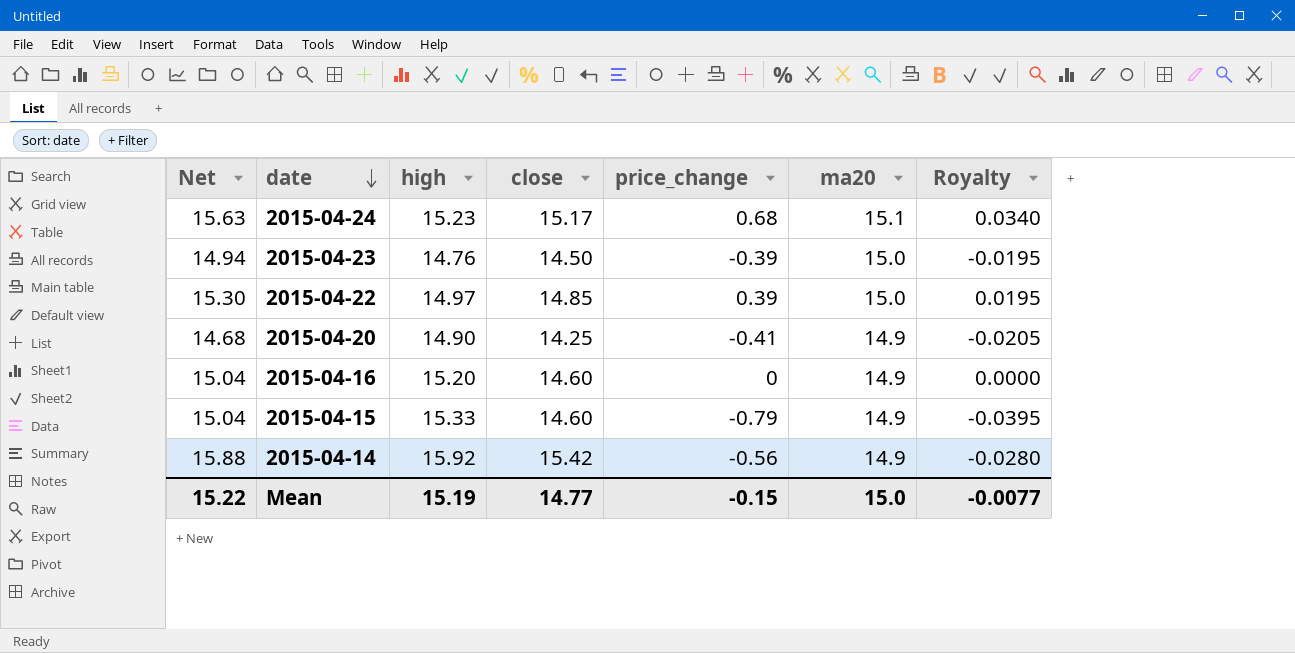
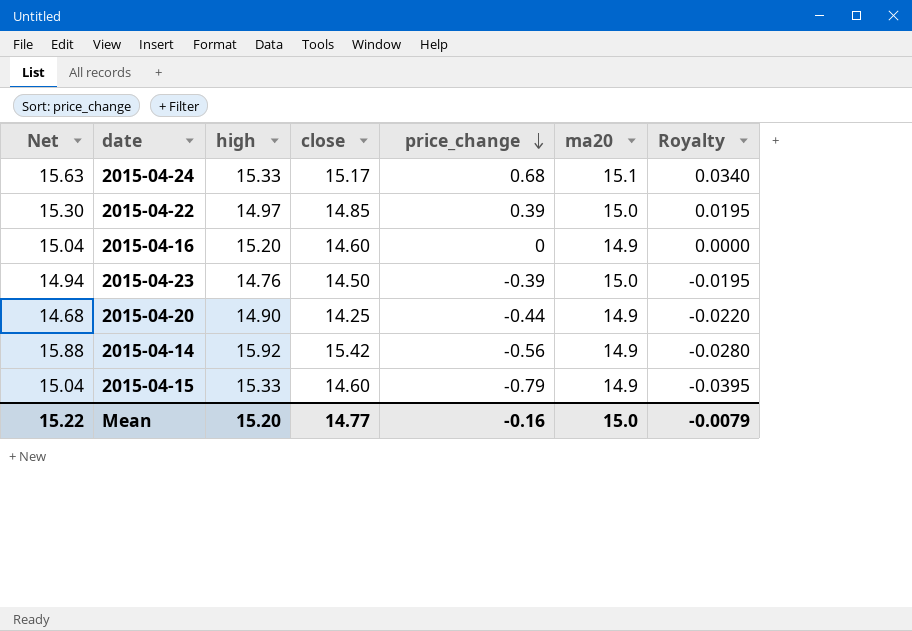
row order: date descending -> price_change descending
2015-04-24 | high: 15.23 -> 15.33
2015-04-20 | price_change: -0.41 -> -0.44
2015-04-20 | Royalty: -0.0205 -> -0.0220
Mean | high: 15.19 -> 15.20
Mean | price_change: -0.15 -> -0.16
Mean | Royalty: -0.0077 -> -0.0079

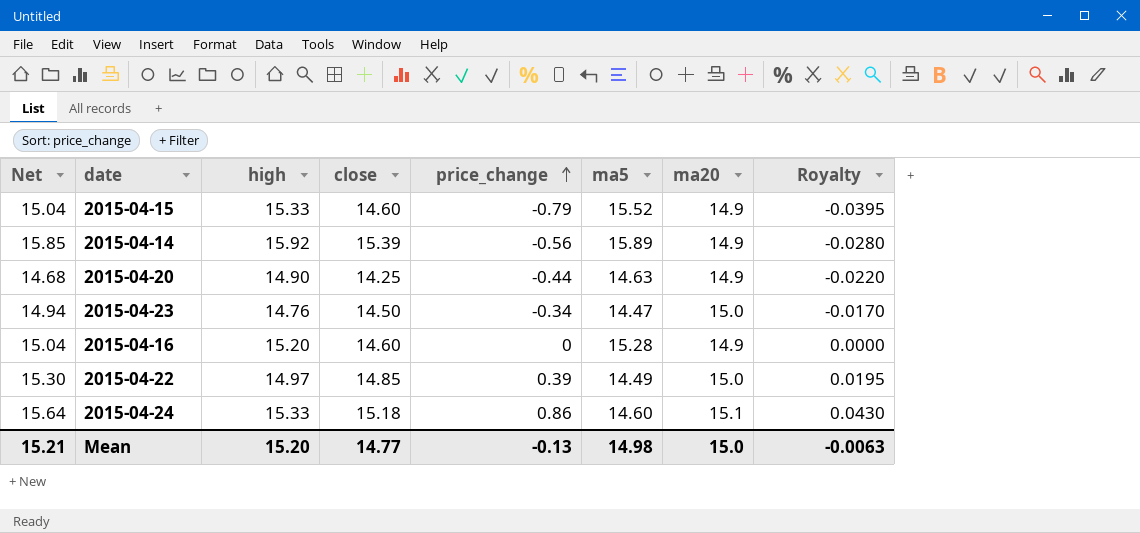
row order: price_change descending -> price_change ascending
column ma5 | position: none -> 6
2015-04-14 | Net: 15.88 -> 15.85
2015-04-14 | close: 15.42 -> 15.39
2015-04-23 | price_change: -0.39 -> -0.34
2015-04-23 | Royalty: -0.0195 -> -0.0170
2015-04-24 | Net: 15.63 -> 15.64
2015-04-24 | close: 15.17 -> 15.18
2015-04-24 | price_change: 0.68 -> 0.86
2015-04-24 | Royalty: 0.0340 -> 0.0430
Mean | Net: 15.22 -> 15.21
Mean | price_change: -0.16 -> -0.13
Mean | Royalty: -0.0079 -> -0.0063

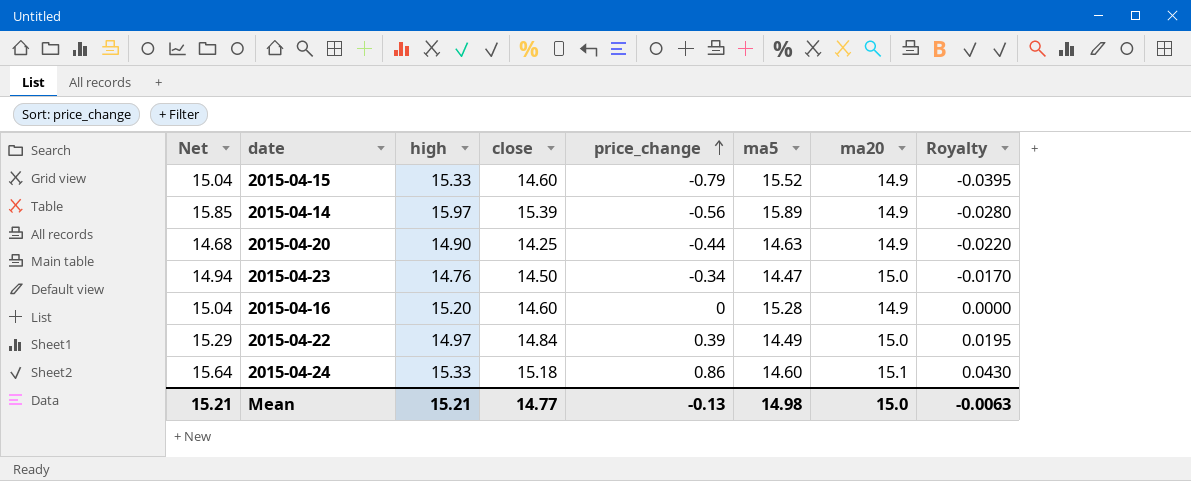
2015-04-14 | high: 15.92 -> 15.97
2015-04-22 | Net: 15.30 -> 15.29
2015-04-22 | close: 14.85 -> 14.84
Mean | high: 15.20 -> 15.21

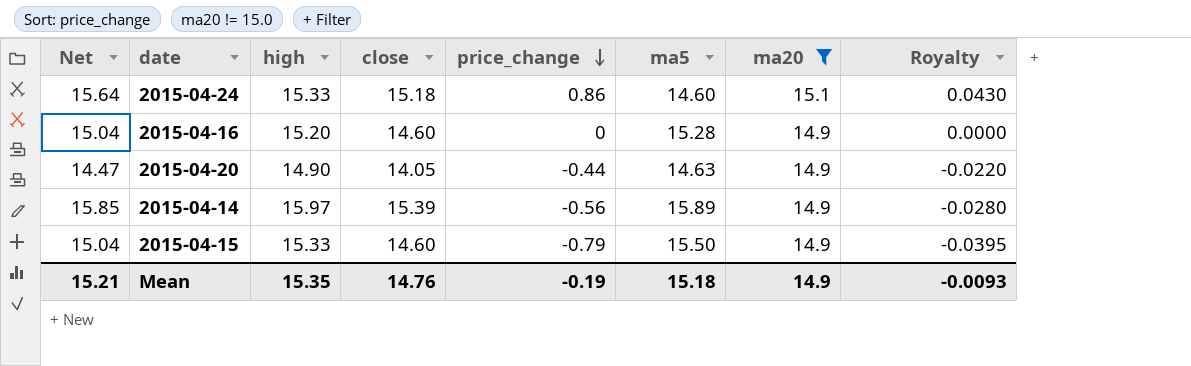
filter: none -> ma20 != 15.0
row order: price_change ascending -> price_change descending
2015-04-20 | Net: 14.68 -> 14.47
2015-04-20 | close: 14.25 -> 14.05
2015-04-15 | ma5: 15.52 -> 15.50
Mean | high: 15.21 -> 15.35
Mean | close: 14.77 -> 14.76
Mean | price_change: -0.13 -> -0.19
Mean | ma5: 14.98 -> 15.18
Mean | ma20: 15.0 -> 14.9
Mean | Royalty: -0.0063 -> -0.0093

